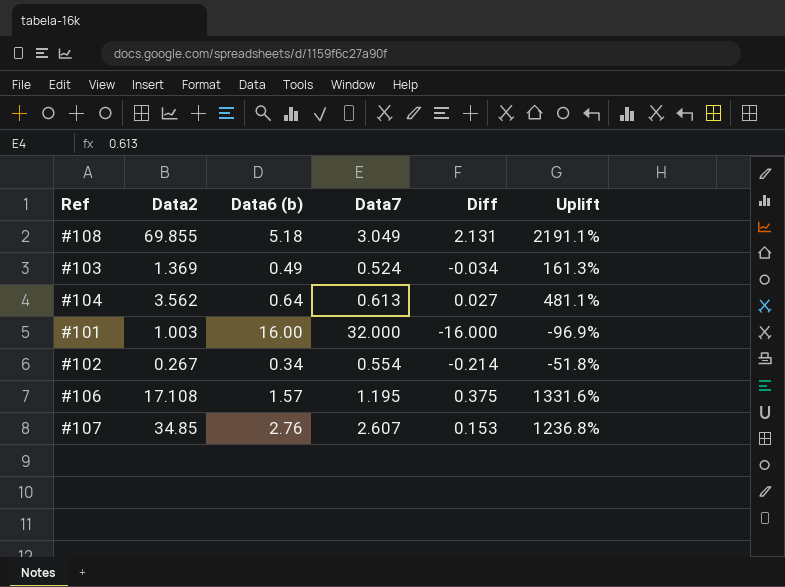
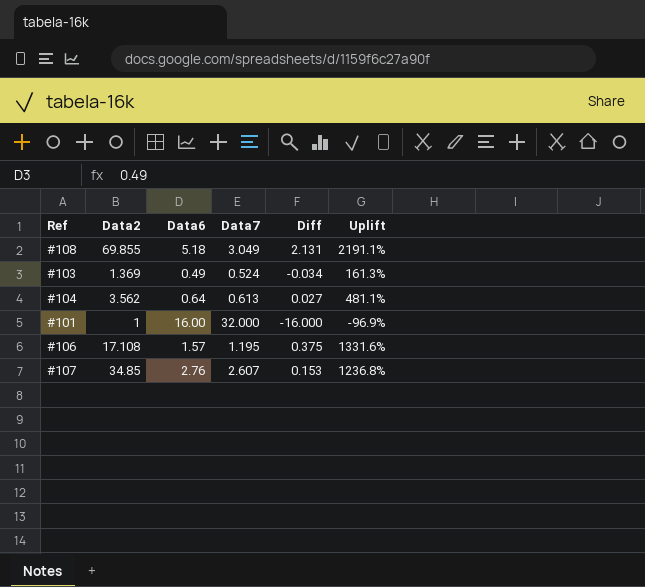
column name: Data6 (b) -> Data6
row #102: 0.267 | 0.34 | 0.554 | -0.214 | -51.8% -> none
#101 | Data2: 1.003 -> 1

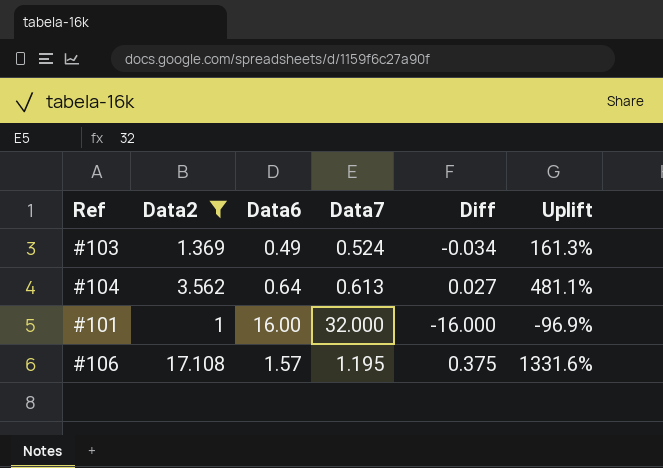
filter: none -> Data2 <= 17.108

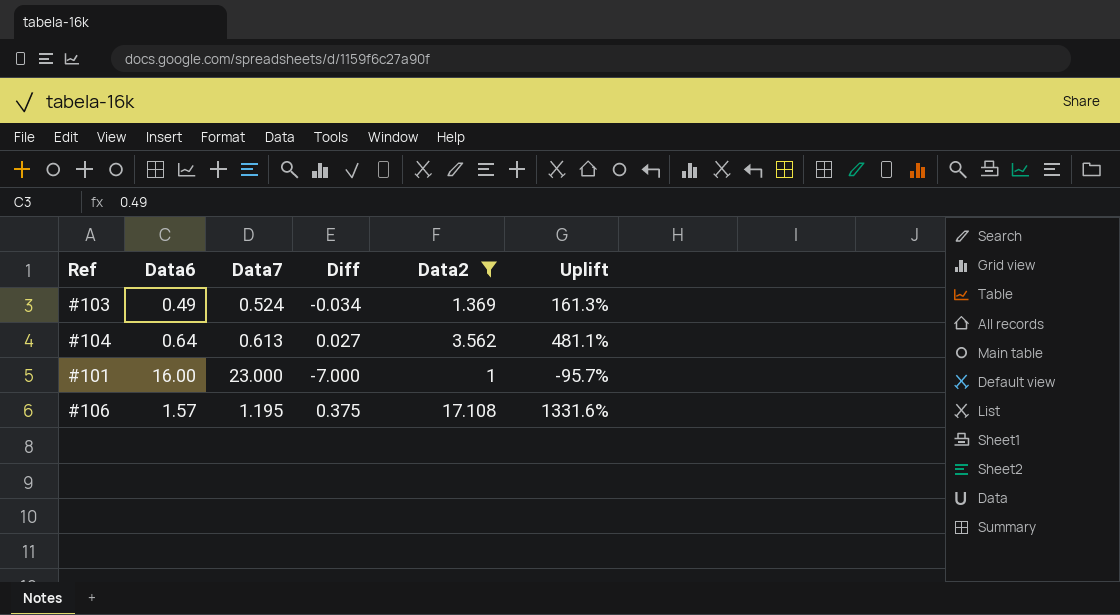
column Data2 | position: 2 -> 5
#101 | Data7: 32.000 -> 23.000
#101 | Diff: -16.000 -> -7.000
#101 | Uplift: -96.9% -> -95.7%

